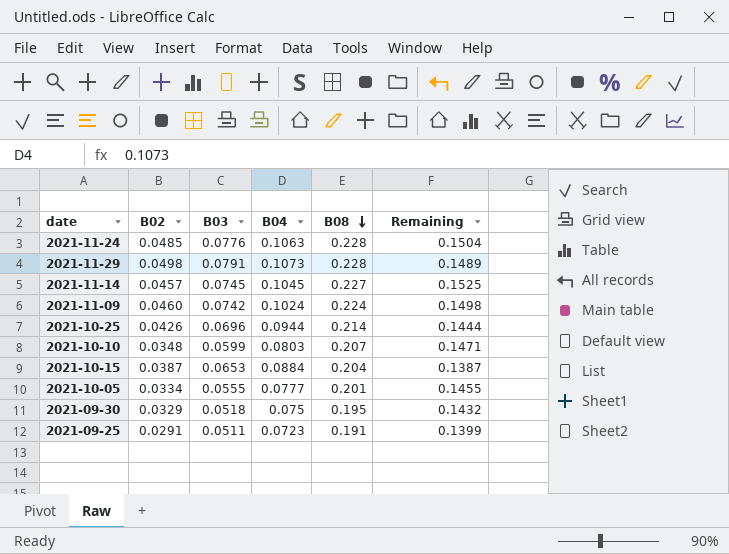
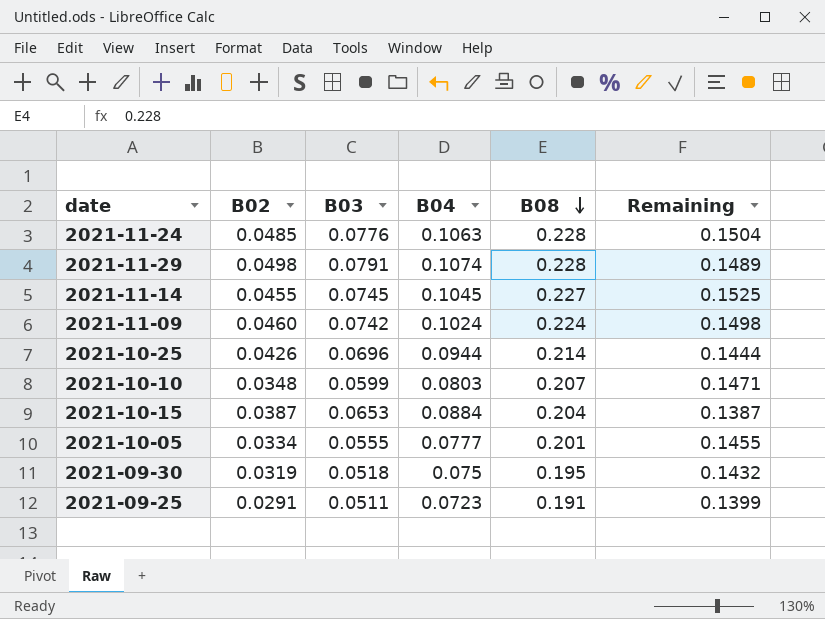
2021-11-29 | B04: 0.1073 -> 0.1074
2021-11-14 | B02: 0.0457 -> 0.0455
2021-09-30 | B02: 0.0329 -> 0.0319

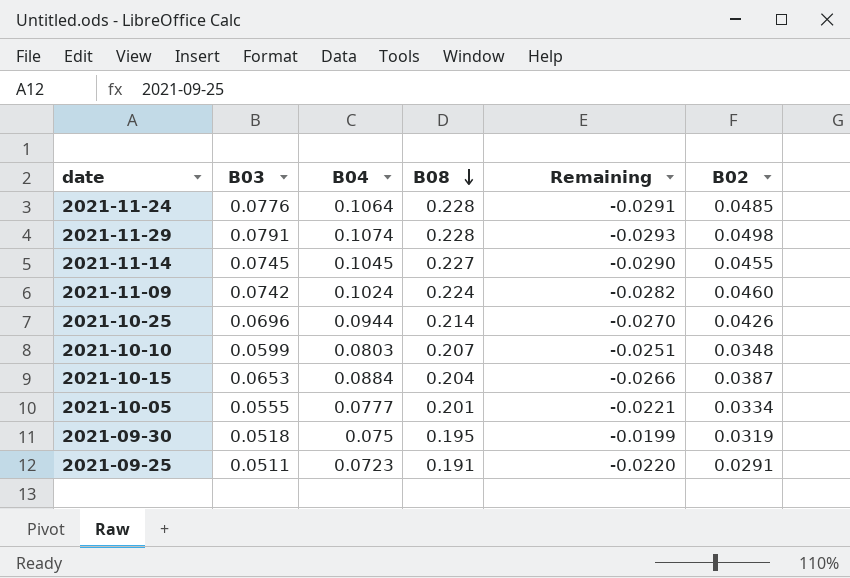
column Remaining | formula: [B08] - [B03] -> [B02] - [B03]
column B02 | position: 2 -> 6
2021-11-24 | B04: 0.1063 -> 0.1064

